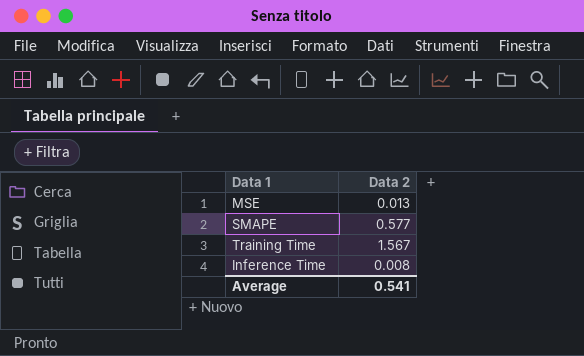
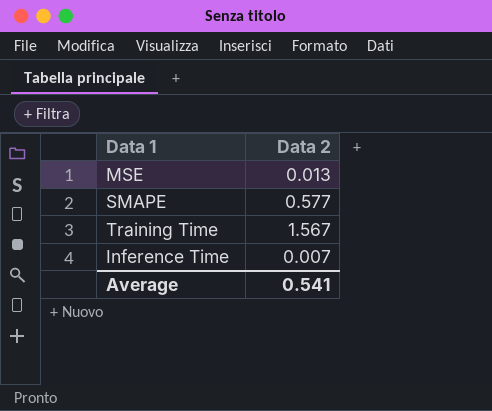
Inference Time | Data 2: 0.008 -> 0.007

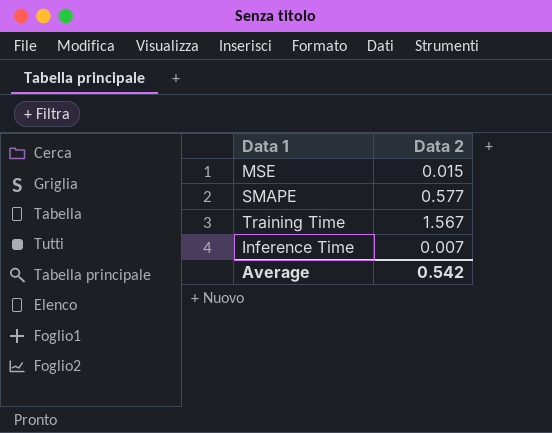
MSE | Data 2: 0.013 -> 0.015
Average | Data 2: 0.541 -> 0.542

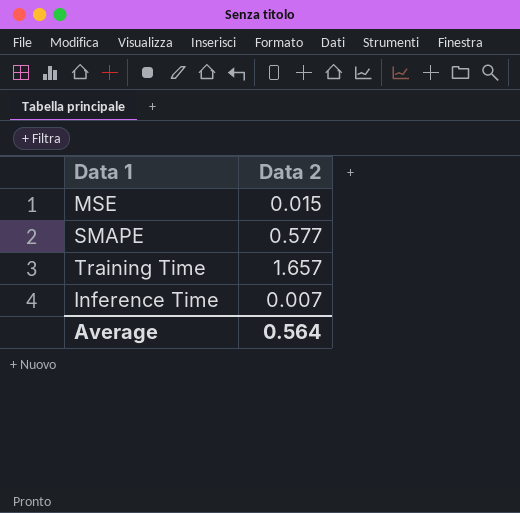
Training Time | Data 2: 1.567 -> 1.657
Average | Data 2: 0.542 -> 0.564

